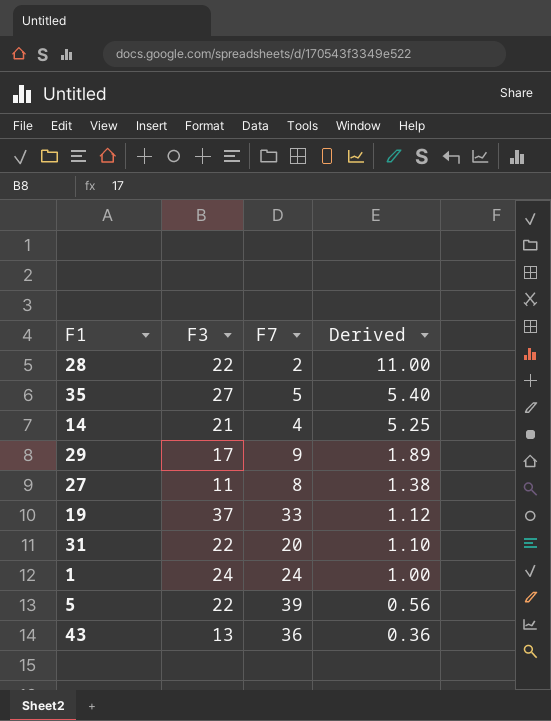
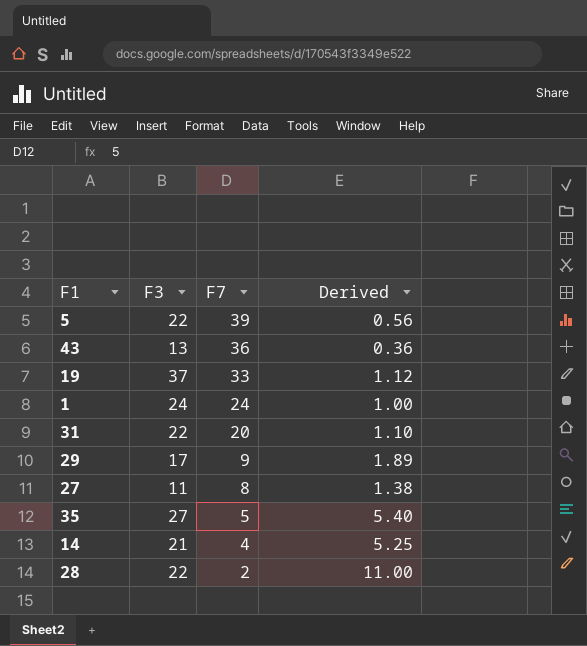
row order: Derived descending -> F7 descending

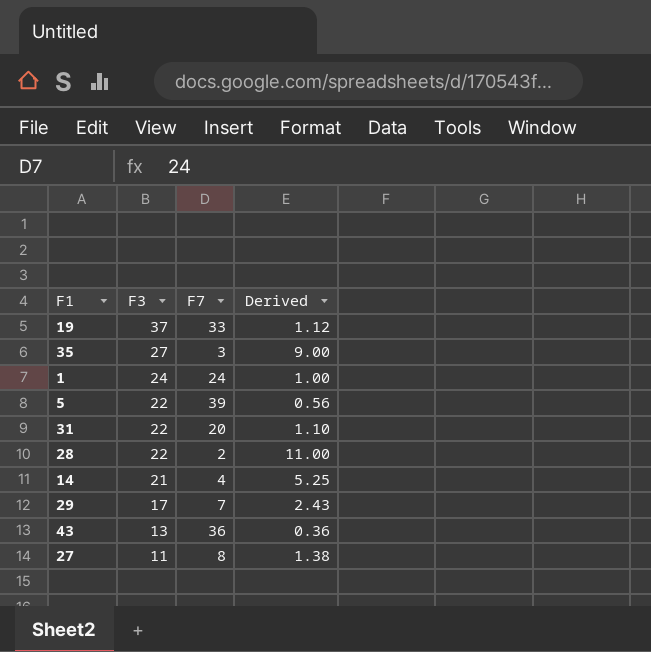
row order: F7 descending -> F3 descending
35 | F7: 5 -> 3
35 | Derived: 5.40 -> 9.00
29 | F7: 9 -> 7
29 | Derived: 1.89 -> 2.43

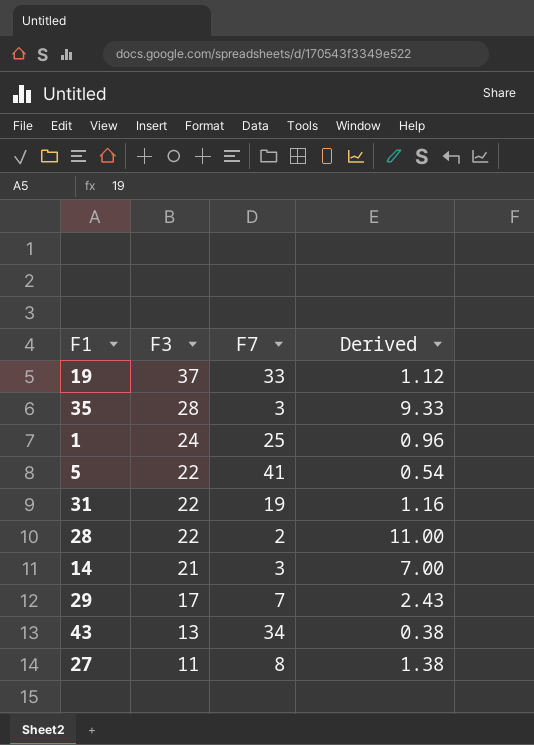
35 | F3: 27 -> 28
35 | Derived: 9.00 -> 9.33
1 | F7: 24 -> 25
1 | Derived: 1.00 -> 0.96
5 | F7: 39 -> 41
5 | Derived: 0.56 -> 0.54
31 | F7: 20 -> 19
31 | Derived: 1.10 -> 1.16
14 | F7: 4 -> 3
14 | Derived: 5.25 -> 7.00
43 | F7: 36 -> 34
43 | Derived: 0.36 -> 0.38

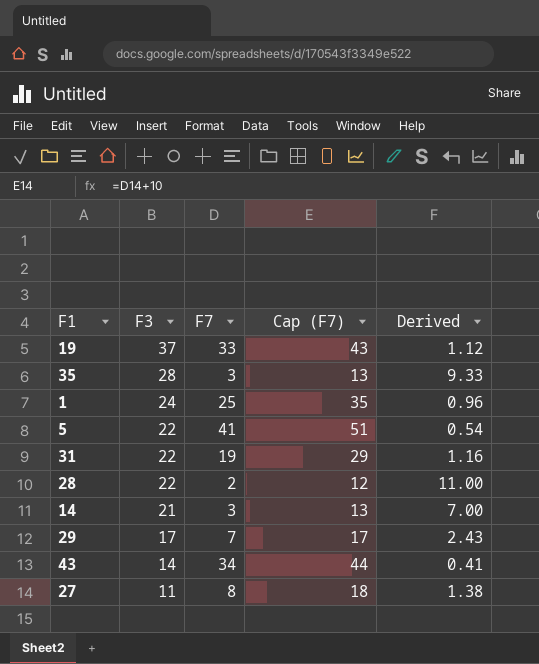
column Cap (F7) | formula: none -> [F7] + 10
43 | F3: 13 -> 14
43 | Derived: 0.38 -> 0.41

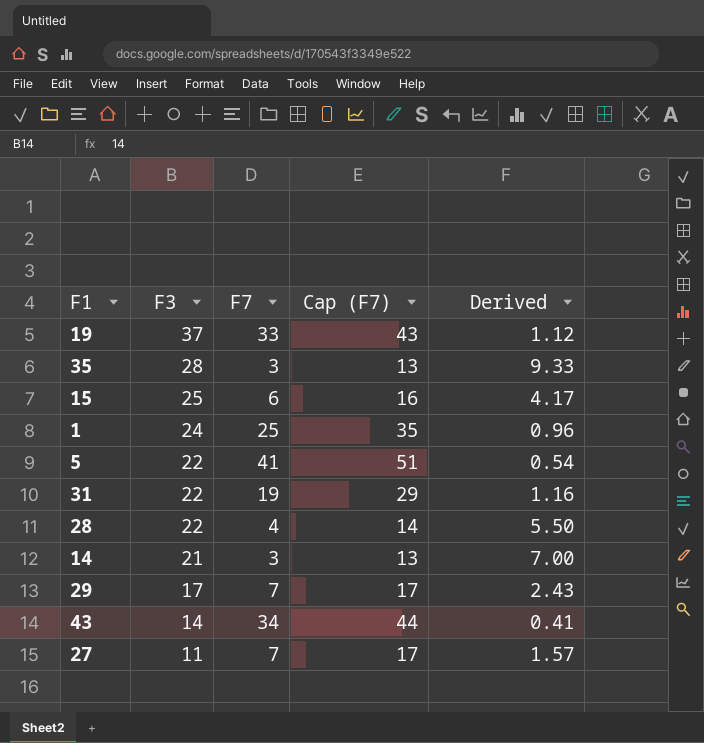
row 15: none -> 25 | 6 | 16 | 4.17
28 | F7: 2 -> 4
28 | Cap (F7): 12 -> 14
28 | Derived: 11.00 -> 5.50
27 | F7: 8 -> 7
27 | Cap (F7): 18 -> 17
27 | Derived: 1.38 -> 1.57

